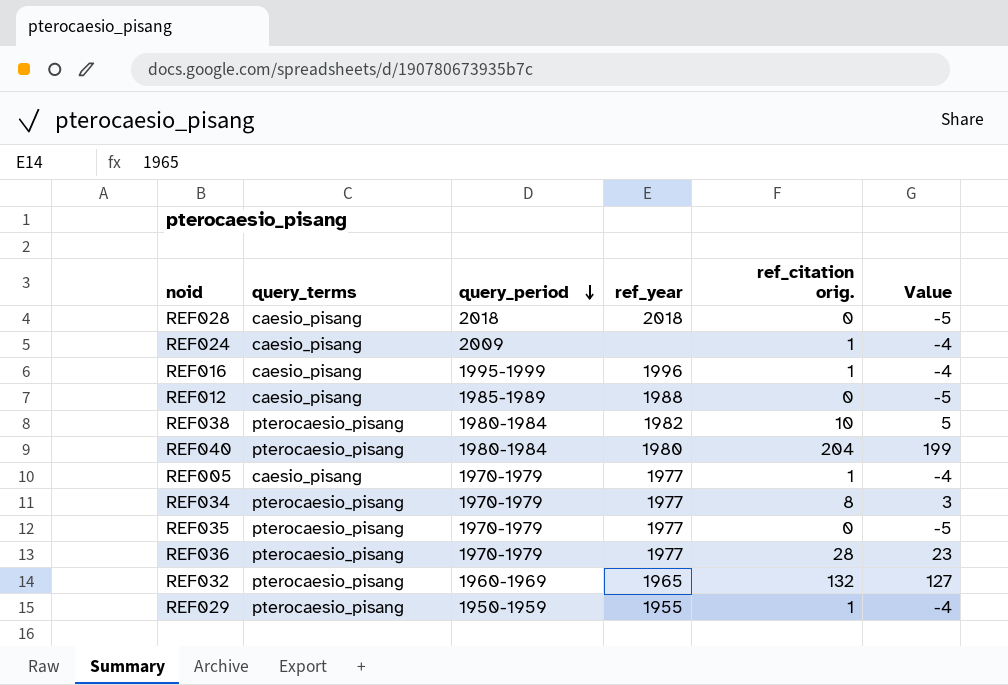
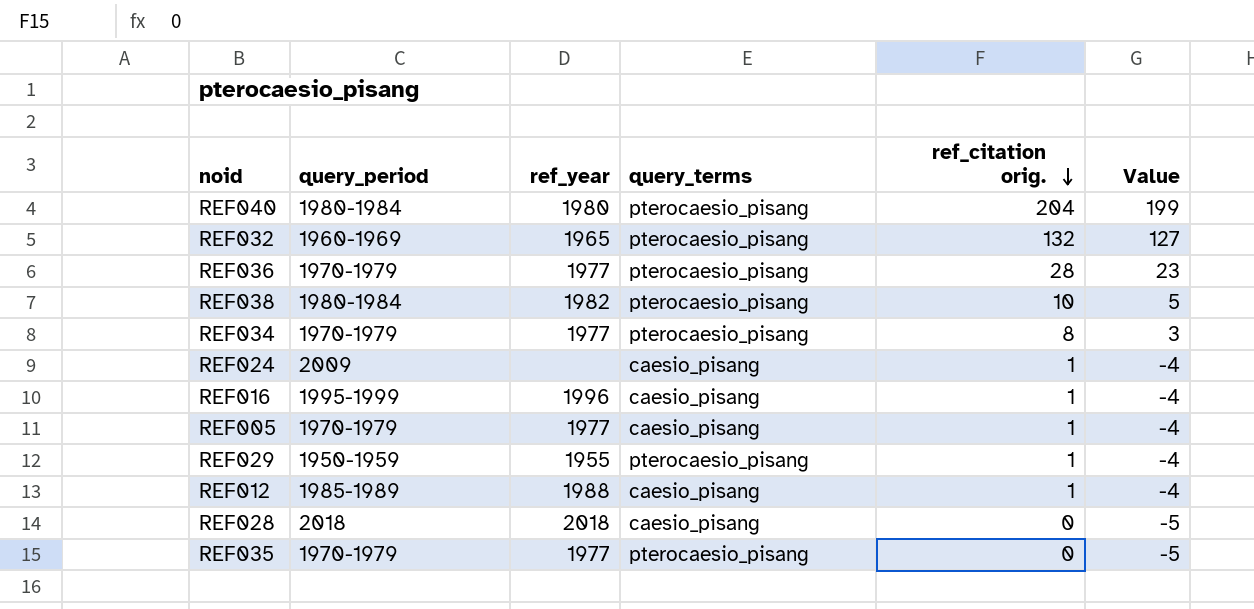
row order: query_period descending -> ref_citation orig. descending
column query_terms | position: 2 -> 4
REF012 | ref_citation orig.: 0 -> 1
REF012 | Value: -5 -> -4

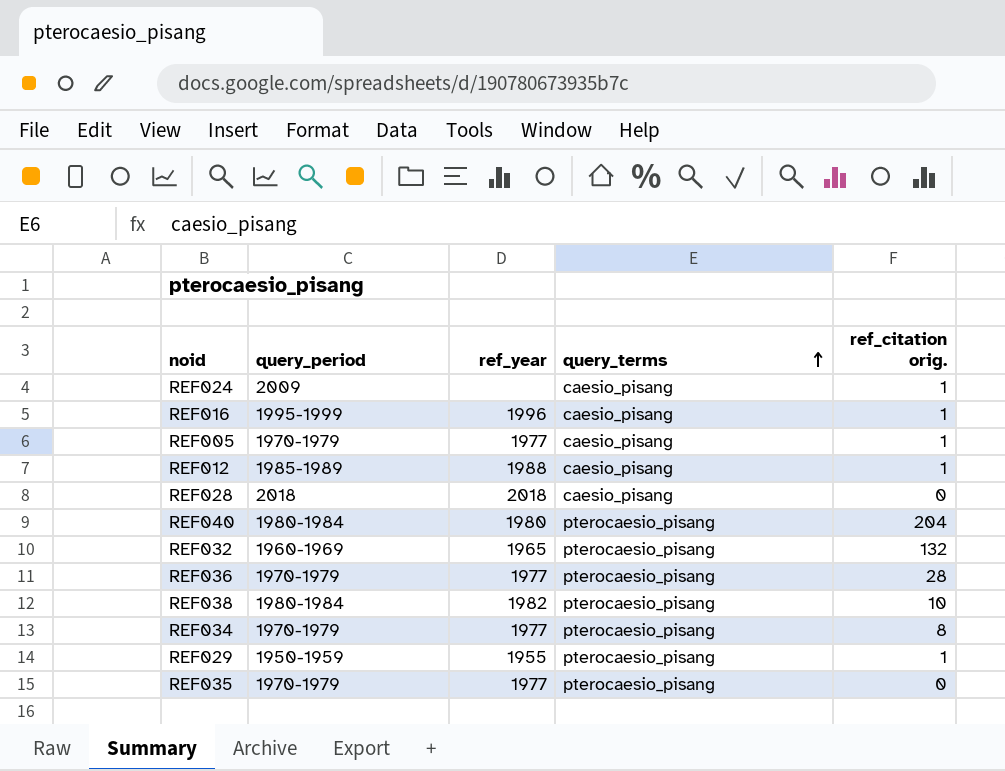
row order: ref_citation orig. descending -> query_terms ascending
column Value | formula: [ref_citation orig.] - 5 -> none

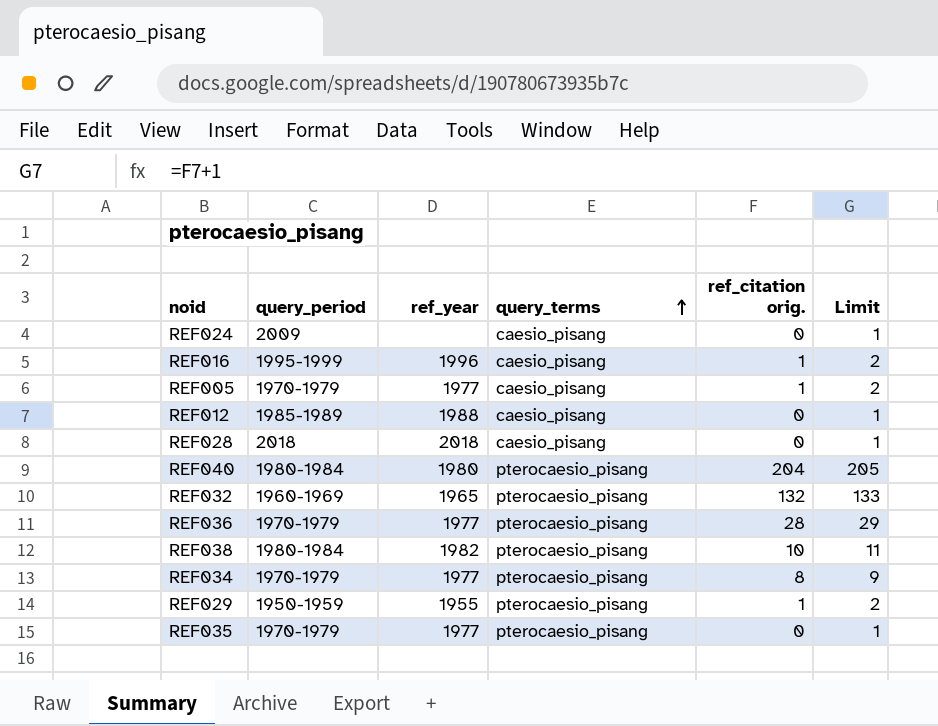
column Limit | formula: none -> [ref_citation orig.] + 1
REF024 | ref_citation orig.: 1 -> 0
REF012 | ref_citation orig.: 1 -> 0

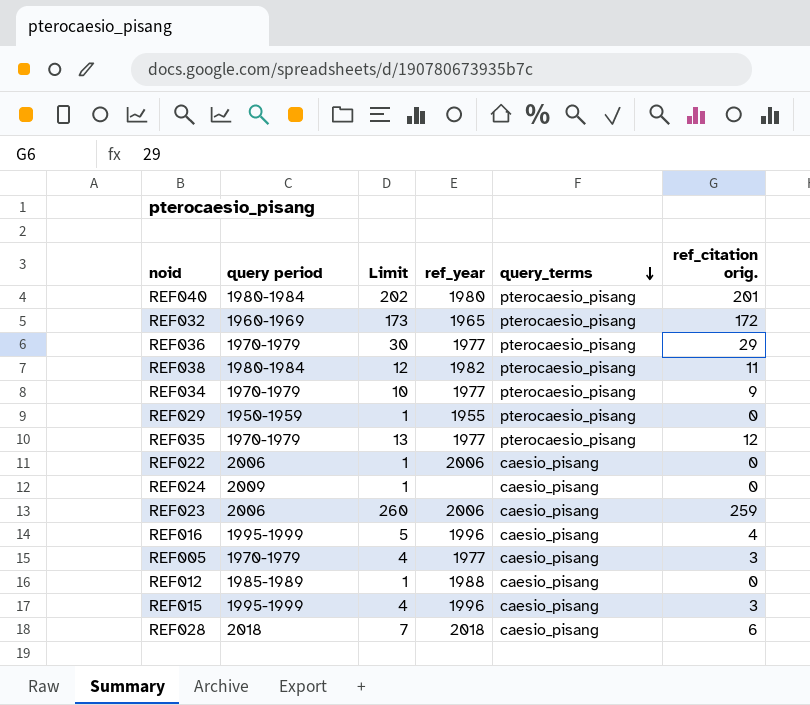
row order: query_terms ascending -> query_terms descending
column name: query_period -> query period
column Limit | position: 6 -> 3
REF040 | Limit: 205 -> 202
REF040 | ref_citation orig.: 204 -> 201
REF032 | Limit: 133 -> 173
REF032 | ref_citation orig.: 132 -> 172
REF036 | Limit: 29 -> 30
REF036 | ref_citation orig.: 28 -> 29
REF038 | Limit: 11 -> 12
REF038 | ref_citation orig.: 10 -> 11
REF034 | Limit: 9 -> 10
REF034 | ref_citation orig.: 8 -> 9
REF029 | Limit: 2 -> 1
REF029 | ref_citation orig.: 1 -> 0
REF035 | Limit: 1 -> 13
REF035 | ref_citation orig.: 0 -> 12
row REF022: none -> 2006 | 1 | 2006 | caesio_pisang | 0
row REF023: none -> 2006 | 260 | 2006 | caesio_pisang | 259
REF016 | Limit: 2 -> 5
REF016 | ref_citation orig.: 1 -> 4
REF005 | Limit: 2 -> 4
REF005 | ref_citation orig.: 1 -> 3
row REF015: none -> 1995-1999 | 4 | 1996 | caesio_pisang | 3
REF028 | Limit: 1 -> 7
REF028 | ref_citation orig.: 0 -> 6

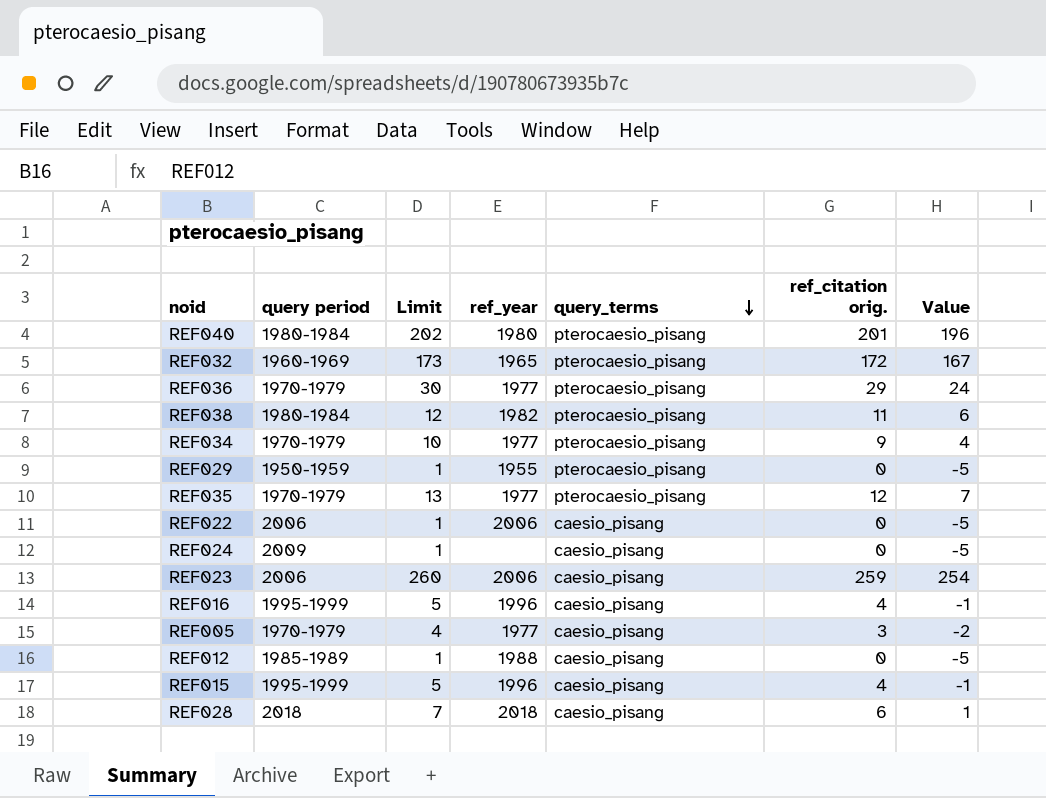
column Value | formula: none -> [ref_citation orig.] - 5
REF015 | Limit: 4 -> 5
REF015 | ref_citation orig.: 3 -> 4

